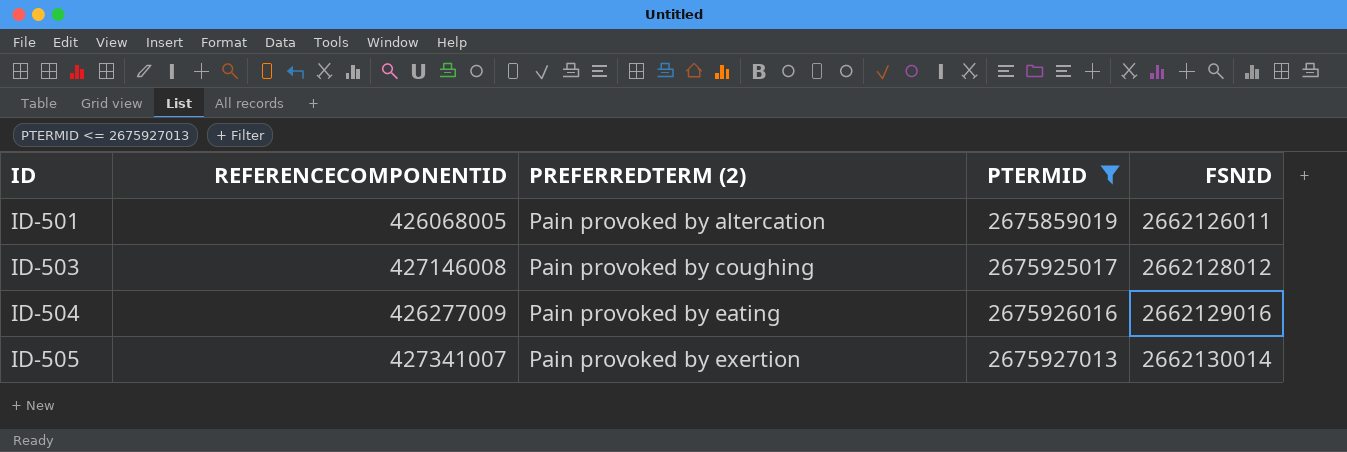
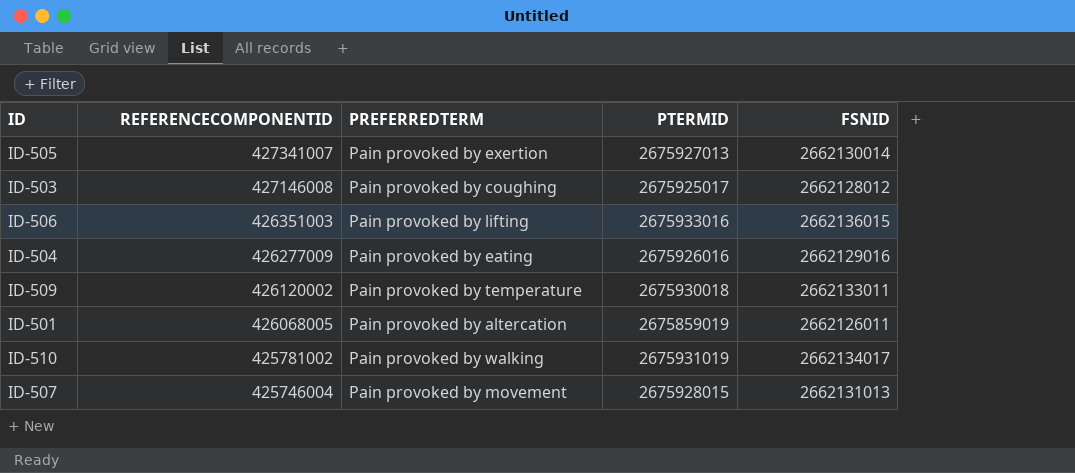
filter: PTERMID <= 2675927013 -> none
row order: ID ascending -> REFERENCECOMPONENTID descending
column name: PREFERREDTERM (2) -> PREFERREDTERM

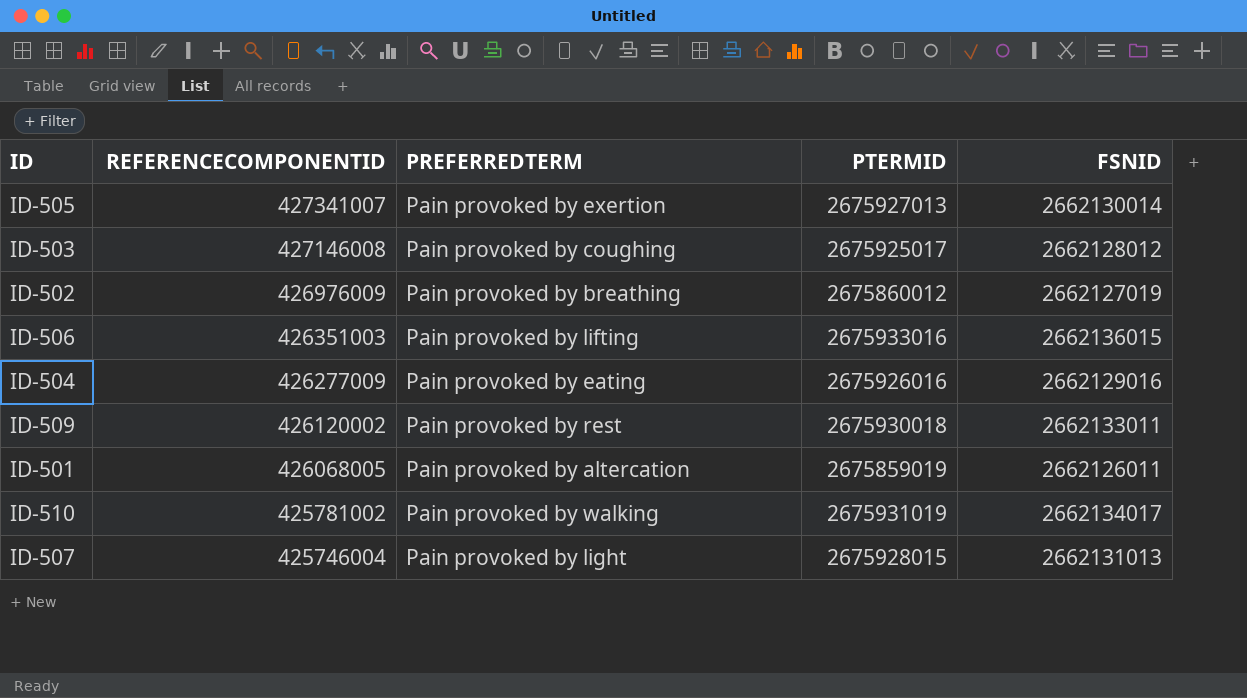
row ID-502: none -> 426976009 | Pain provoked by breathing | 2675860012 | 2662127019
ID-509 | PREFERREDTERM: Pain provoked by temperature -> Pain provoked by rest
ID-507 | PREFERREDTERM: Pain provoked by movement -> Pain provoked by light

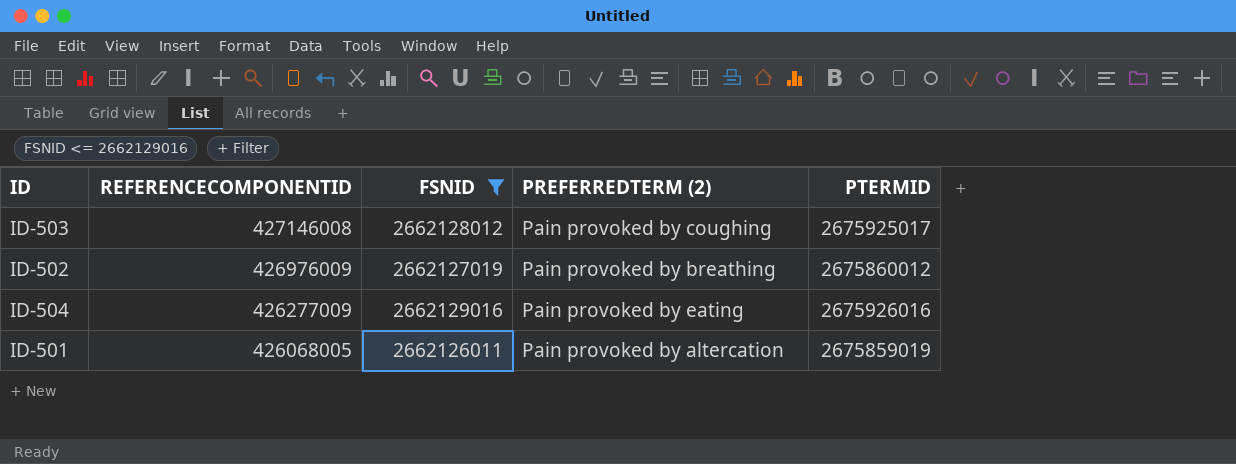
filter: none -> FSNID <= 2662129016
column FSNID | position: 5 -> 3
column name: PREFERREDTERM -> PREFERREDTERM (2)

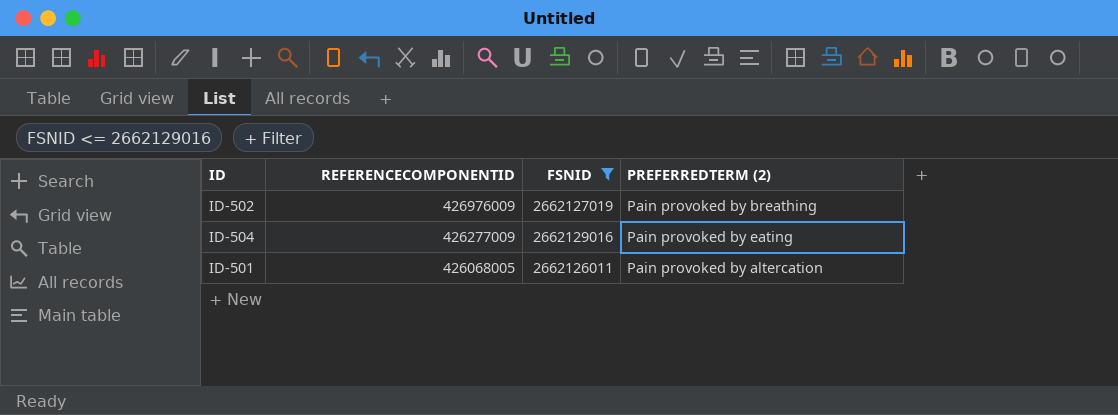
column PTERMID | position: 5 -> none
row ID-503: 427146008 | 2662128012 | Pain provoked by coughing | 2675925017 -> none

